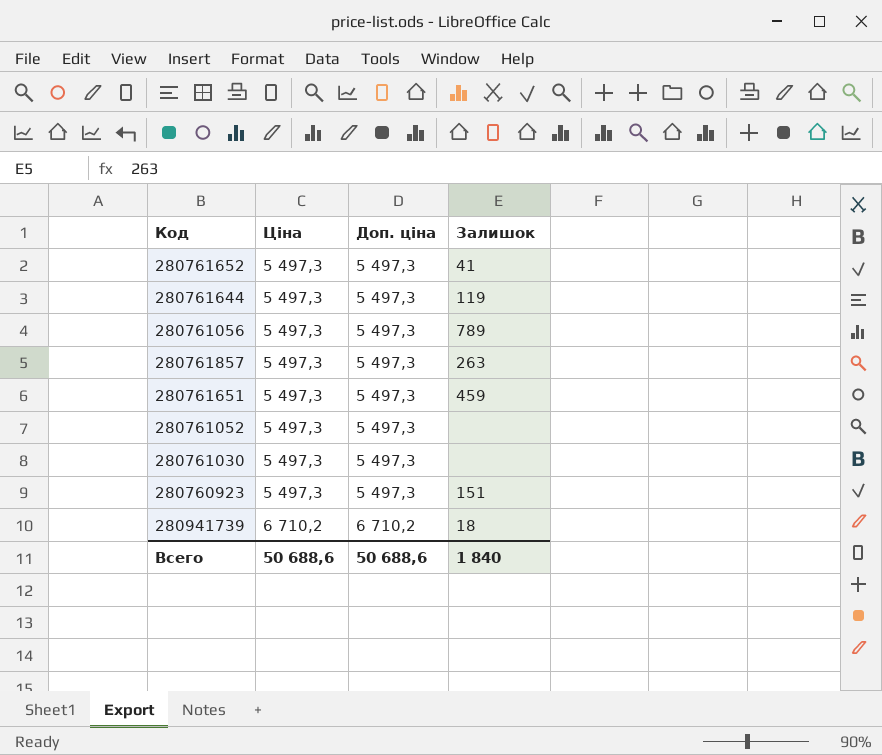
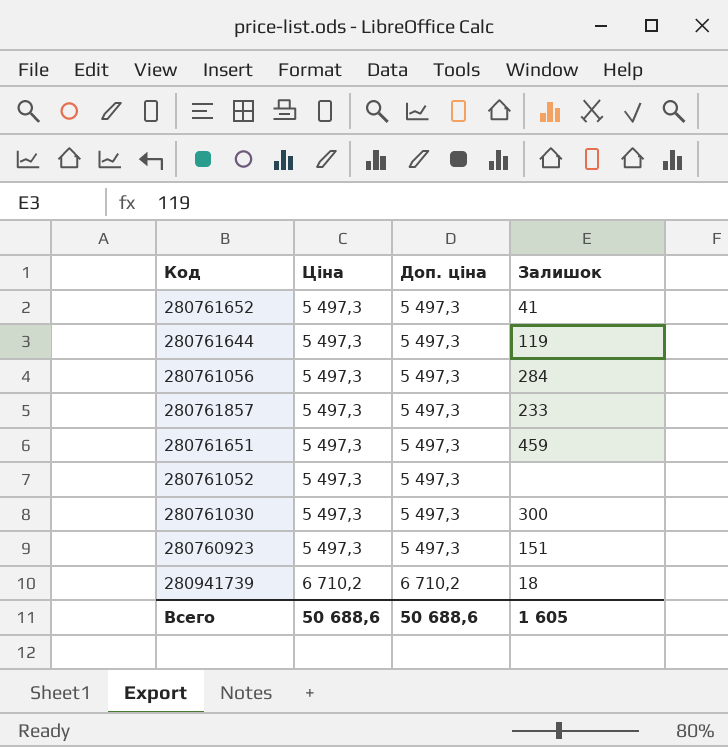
280761056 | Залишок: 789 -> 284
280761857 | Залишок: 263 -> 233
280761030 | Залишок: none -> 300
Всего | Залишок: 1 840 -> 1 605

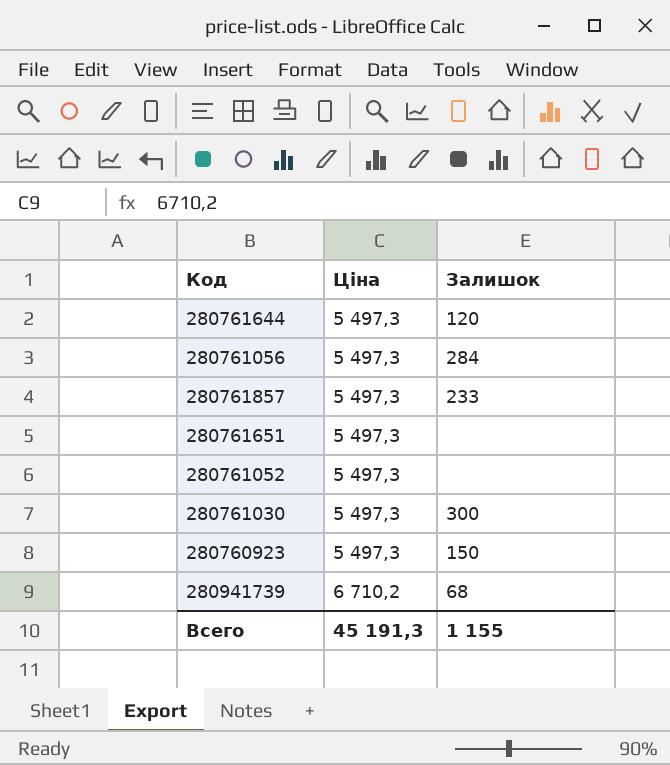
column Доп. ціна | position: 3 -> none
row 280761652: 5 497,3 | 5 497,3 | 41 -> none
280761644 | Залишок: 119 -> 120
280761651 | Залишок: 459 -> none
280760923 | Залишок: 151 -> 150
280941739 | Залишок: 18 -> 68
Всего | Ціна: 50 688,6 -> 45 191,3
Всего | Залишок: 1 605 -> 1 155

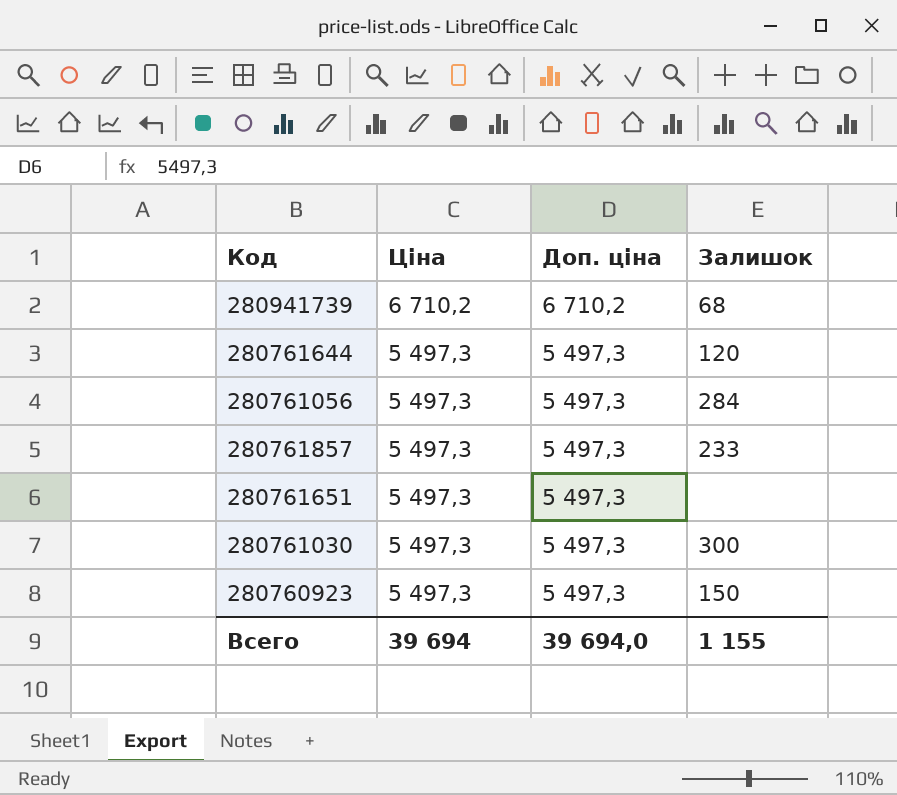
row order: Ціна ascending -> Ціна descending
column Доп. ціна | position: none -> 3
row 280761052: 5 497,3 | none -> none
Всего | Ціна: 45 191,3 -> 39 694

